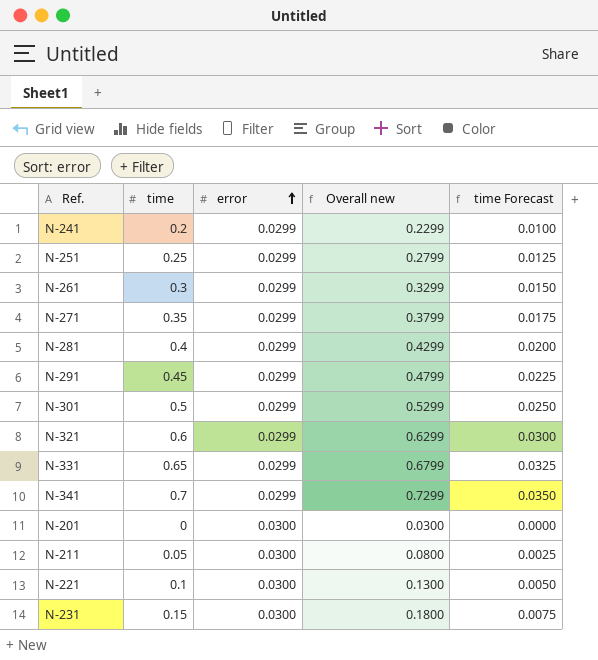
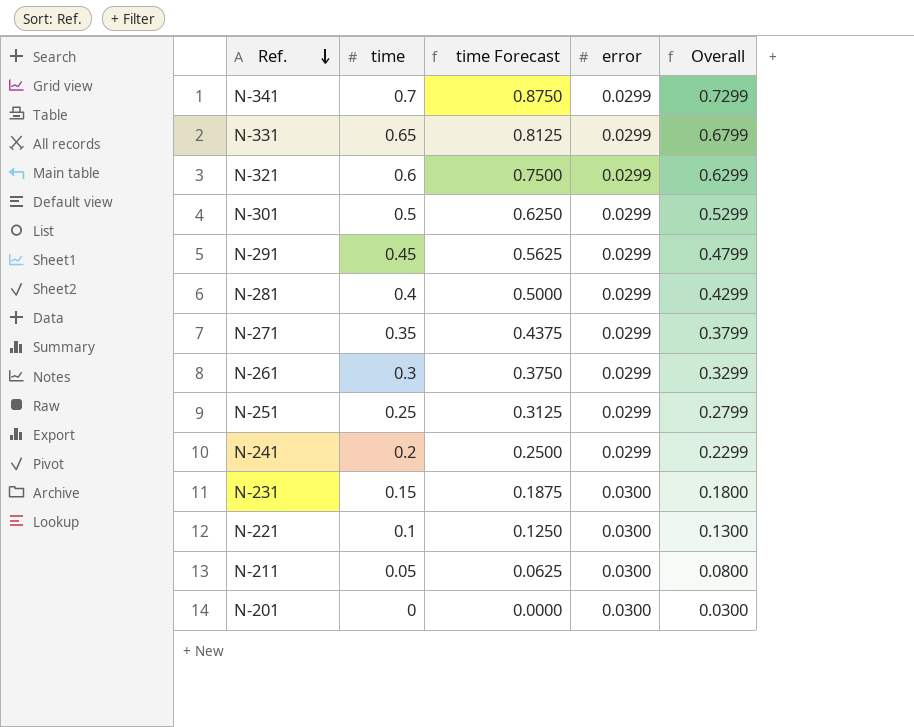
row order: error ascending -> Ref. descending
column time Forecast | formula: [time] * 0.05 -> [time] * 1.25
column time Forecast | position: 5 -> 3
column name: Overall new -> Overall

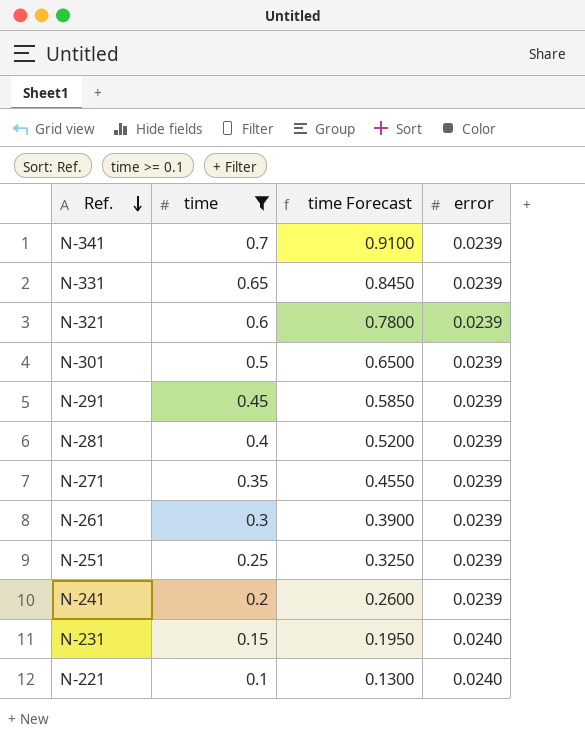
filter: none -> time >= 0.1
column Overall | formula: [time] + [error] -> none
column time Forecast | formula: [time] * 1.25 -> [time] * 1.3
N-341 | error: 0.0299 -> 0.0239
N-331 | error: 0.0299 -> 0.0239
N-321 | error: 0.0299 -> 0.0239
N-301 | error: 0.0299 -> 0.0239
N-291 | error: 0.0299 -> 0.0239
N-281 | error: 0.0299 -> 0.0239
N-271 | error: 0.0299 -> 0.0239
N-261 | error: 0.0299 -> 0.0239
N-251 | error: 0.0299 -> 0.0239
N-241 | error: 0.0299 -> 0.0239
N-231 | error: 0.0300 -> 0.0240
N-221 | error: 0.0300 -> 0.0240

